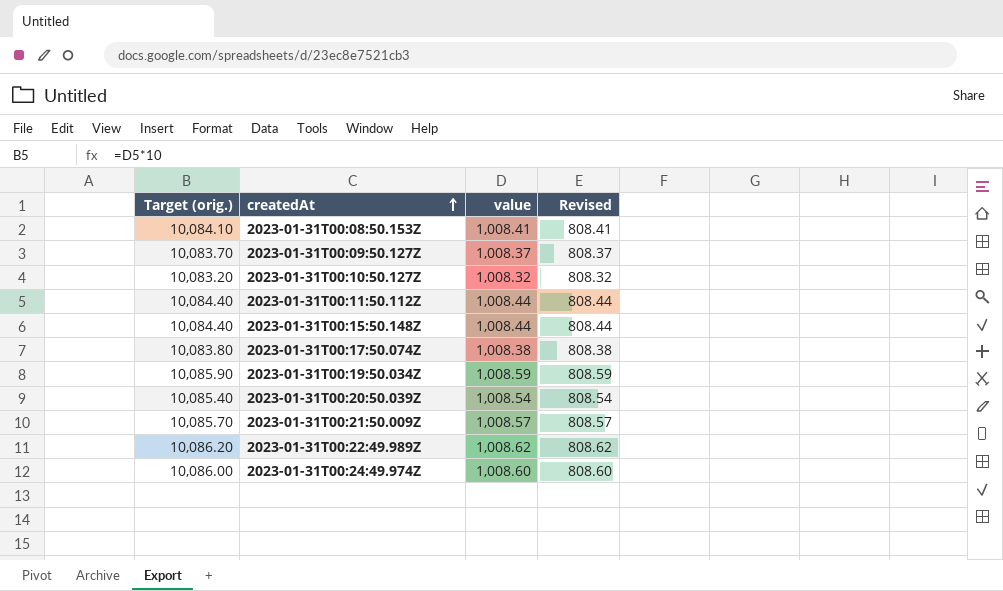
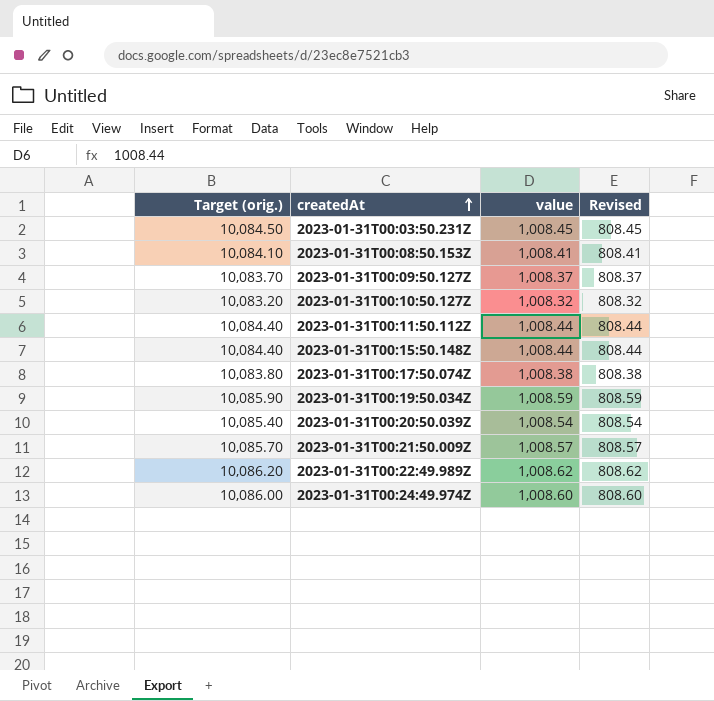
row 2023-01-31T00:03:50.231Z: none -> 10,084.50 | 1,008.45 | 808.45

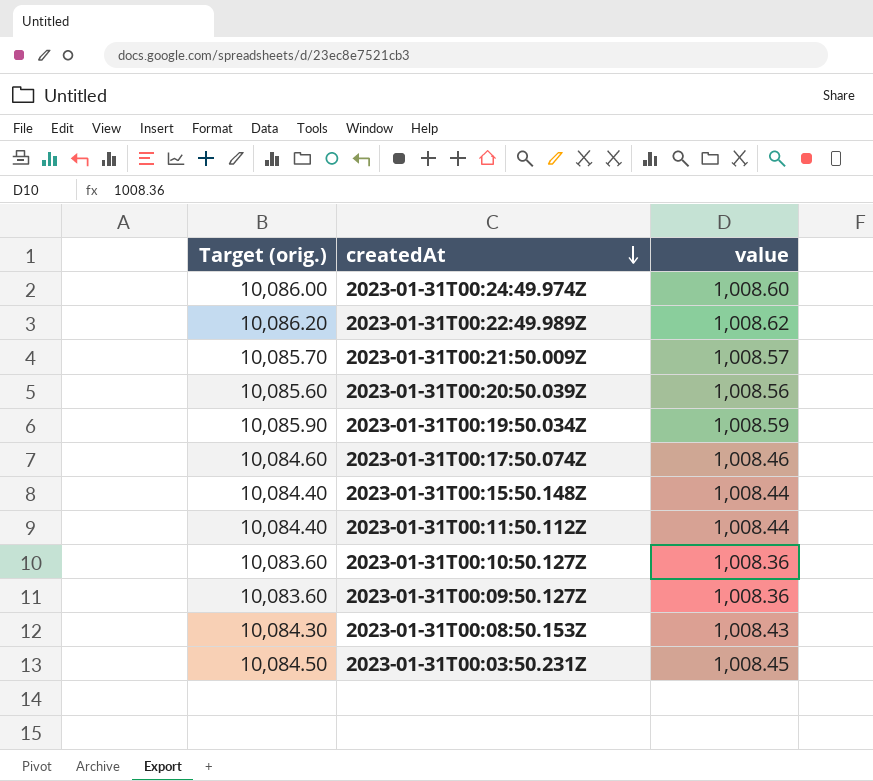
row order: createdAt ascending -> createdAt descending
column Revised | formula: [value] - 200 -> none
2023-01-31T00:20:50.039Z | Target (orig.): 10,085.40 -> 10,085.60
2023-01-31T00:20:50.039Z | value: 1,008.54 -> 1,008.56
2023-01-31T00:17:50.074Z | Target (orig.): 10,083.80 -> 10,084.60
2023-01-31T00:17:50.074Z | value: 1,008.38 -> 1,008.46
2023-01-31T00:10:50.127Z | Target (orig.): 10,083.20 -> 10,083.60
2023-01-31T00:10:50.127Z | value: 1,008.32 -> 1,008.36
2023-01-31T00:09:50.127Z | Target (orig.): 10,083.70 -> 10,083.60
2023-01-31T00:09:50.127Z | value: 1,008.37 -> 1,008.36
2023-01-31T00:08:50.153Z | Target (orig.): 10,084.10 -> 10,084.30
2023-01-31T00:08:50.153Z | value: 1,008.41 -> 1,008.43

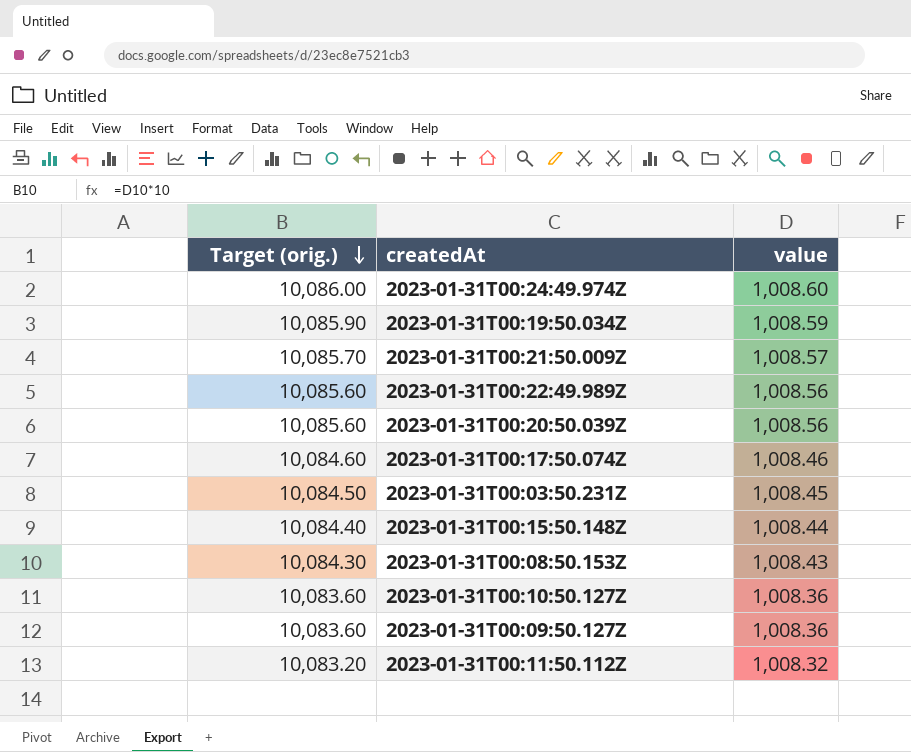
row order: createdAt descending -> Target (orig.) descending
2023-01-31T00:22:49.989Z | Target (orig.): 10,086.20 -> 10,085.60
2023-01-31T00:22:49.989Z | value: 1,008.62 -> 1,008.56
2023-01-31T00:11:50.112Z | Target (orig.): 10,084.40 -> 10,083.20
2023-01-31T00:11:50.112Z | value: 1,008.44 -> 1,008.32

